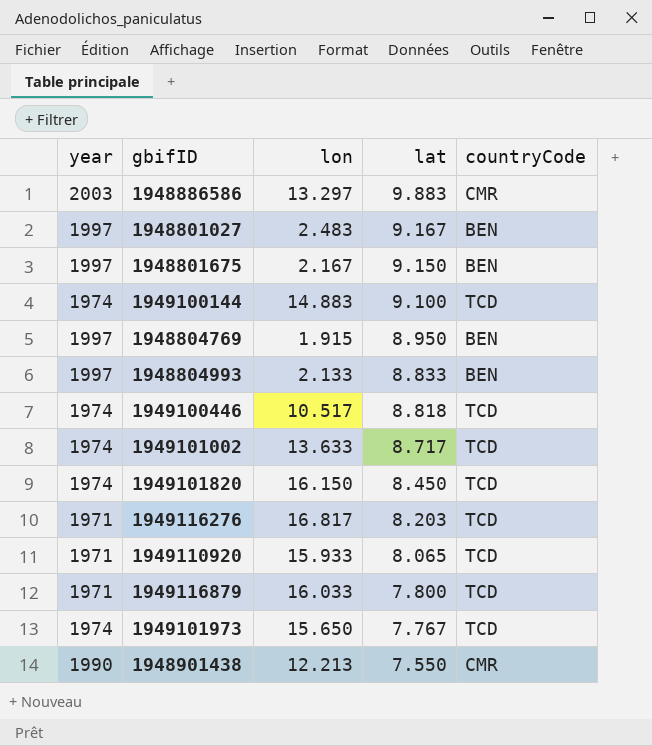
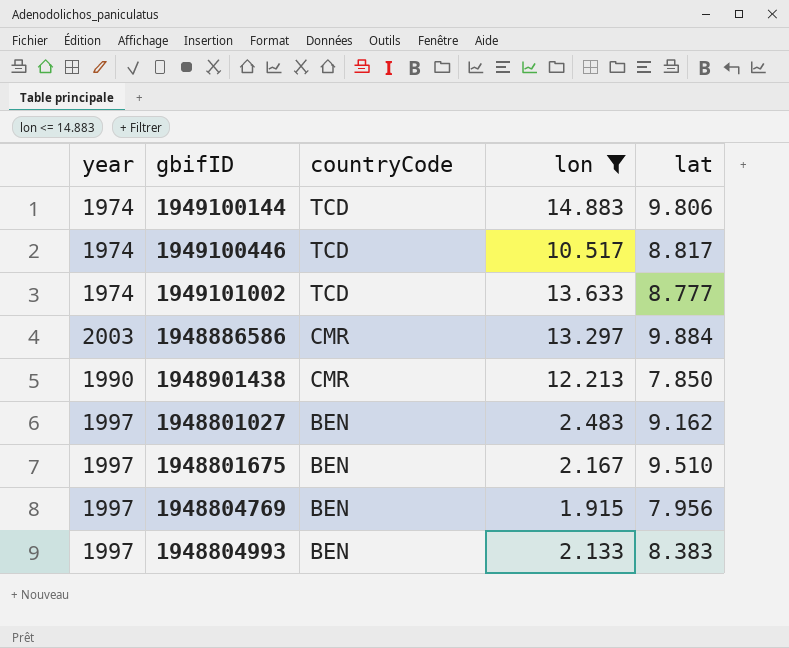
filter: none -> lon <= 14.883
row order: lat descending -> countryCode descending
column countryCode | position: 5 -> 3
1949100144 | lat: 9.100 -> 9.806
1949100446 | lat: 8.818 -> 8.817
1949101002 | lat: 8.717 -> 8.777
1948886586 | lat: 9.883 -> 9.884
1948901438 | lat: 7.550 -> 7.850
1948801027 | lat: 9.167 -> 9.162
1948801675 | lat: 9.150 -> 9.510
1948804769 | lat: 8.950 -> 7.956
1948804993 | lat: 8.833 -> 8.383

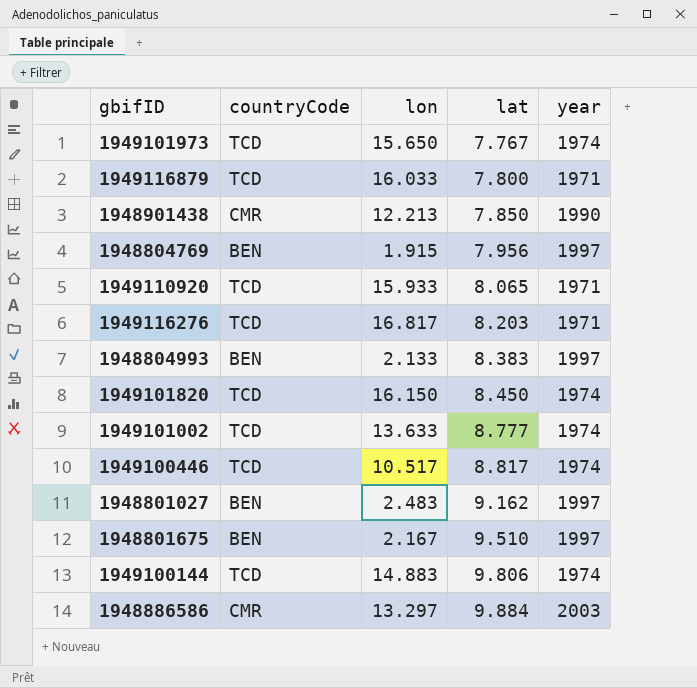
filter: lon <= 14.883 -> none
row order: countryCode descending -> lat ascending
column year | position: 1 -> 5

